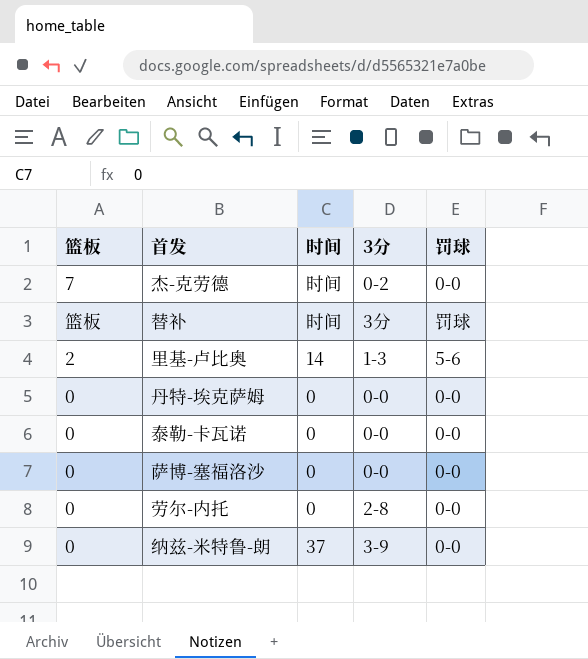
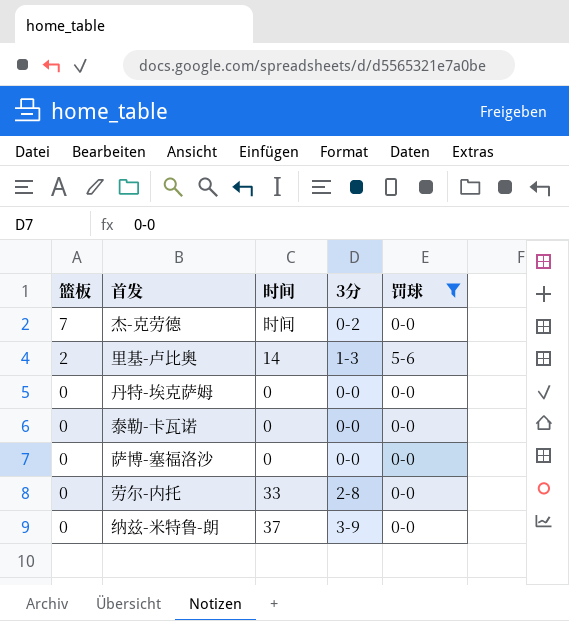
filter: none -> 罚球 != 罚球
劳尔-内托 | 时间: 0 -> 33

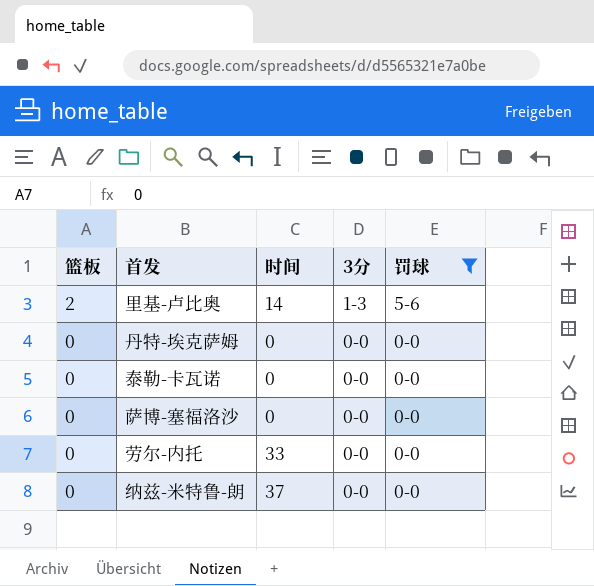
row 杰-克劳德: 7 | 时间 | 0-2 | 0-0 -> none
劳尔-内托 | 3分: 2-8 -> 0-0
纳兹-米特鲁-朗 | 3分: 3-9 -> 0-0

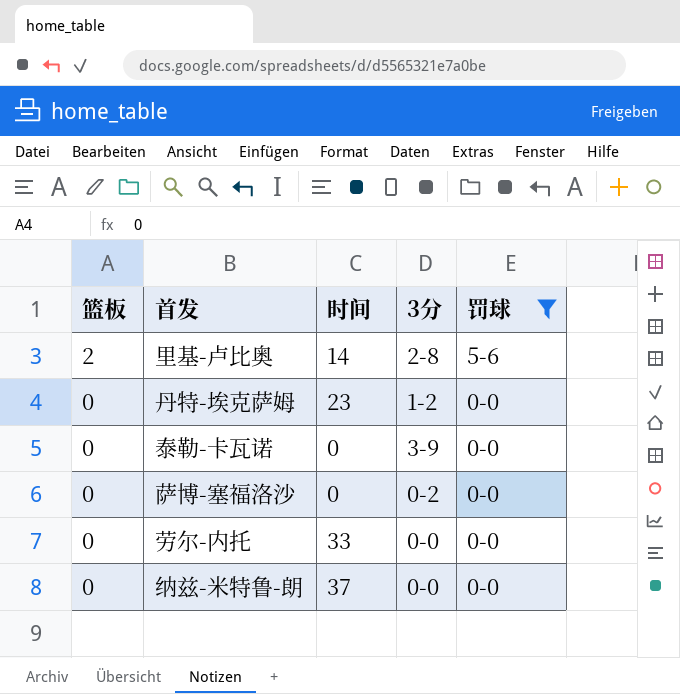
里基-卢比奥 | 3分: 1-3 -> 2-8
丹特-埃克萨姆 | 时间: 0 -> 23
丹特-埃克萨姆 | 3分: 0-0 -> 1-2
泰勒-卡瓦诺 | 3分: 0-0 -> 3-9
萨博-塞福洛沙 | 3分: 0-0 -> 0-2

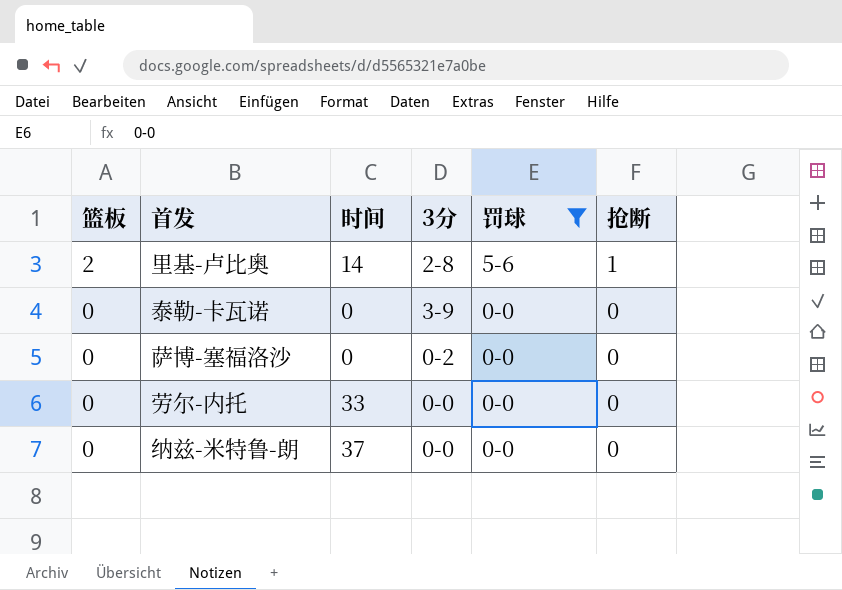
column 抢断 | position: none -> 6
row 丹特-埃克萨姆: 0 | 23 | 1-2 | 0-0 -> none

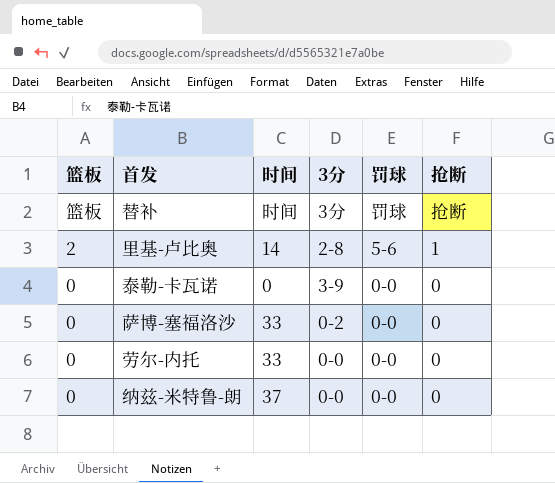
filter: 罚球 != 罚球 -> none
萨博-塞福洛沙 | 时间: 0 -> 33

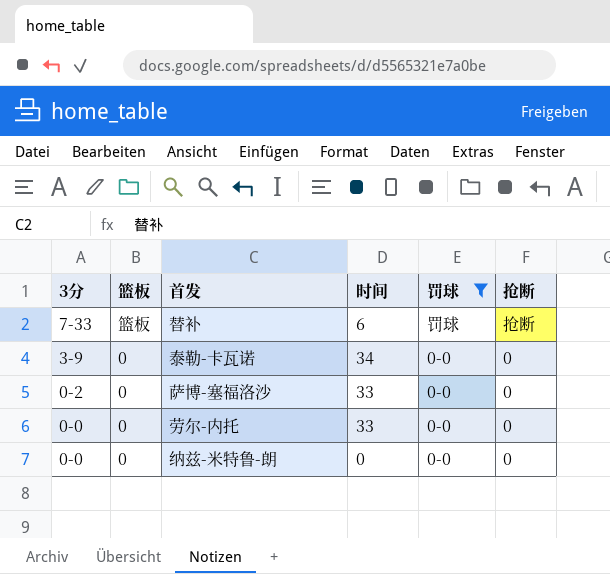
filter: none -> 罚球 != 5-6
column 3分 | position: 4 -> 1
替补 | 3分: 3分 -> 7-33
替补 | 时间: 时间 -> 6
泰勒-卡瓦诺 | 时间: 0 -> 34
纳兹-米特鲁-朗 | 时间: 37 -> 0

